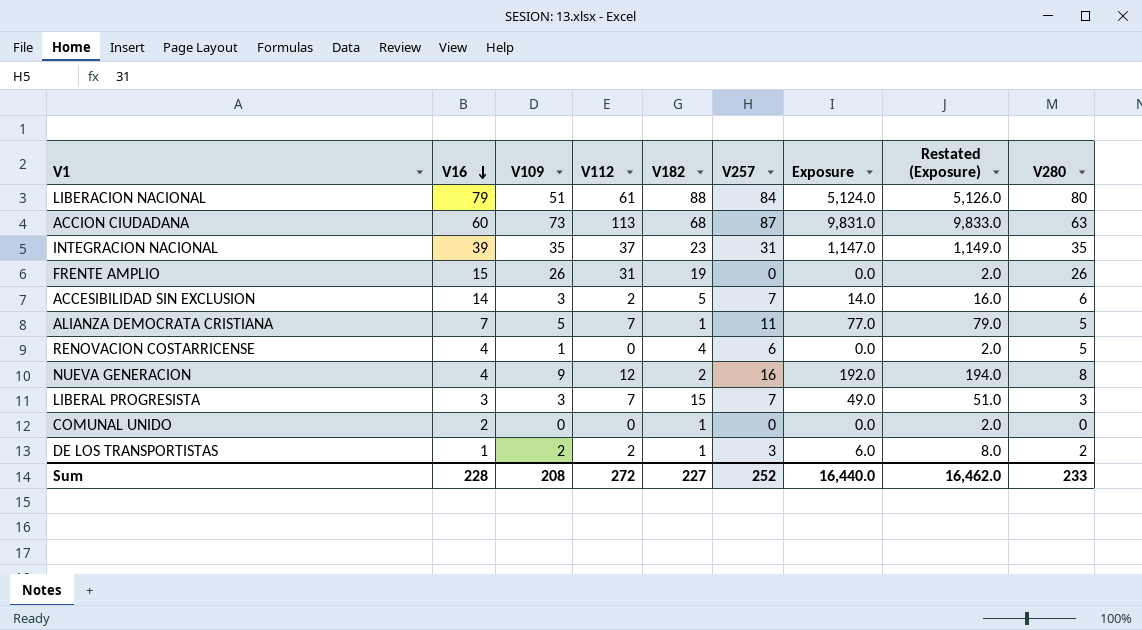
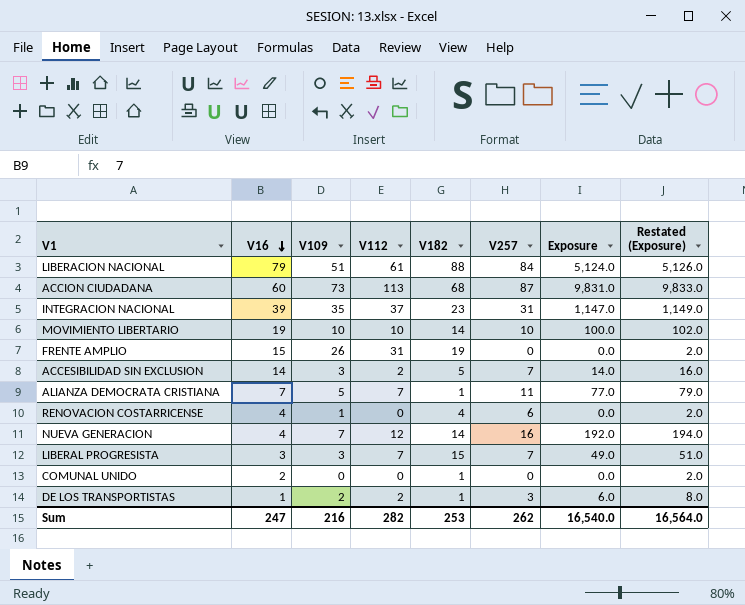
column V280 | position: 9 -> none
row MOVIMIENTO LIBERTARIO: none -> 19 | 10 | 10 | 14 | 10 | 100.0 | 102.0
NUEVA GENERACION | V109: 9 -> 7
NUEVA GENERACION | V182: 2 -> 14
Sum | V16: 228 -> 247
Sum | V109: 208 -> 216
Sum | V112: 272 -> 282
Sum | V182: 227 -> 253
Sum | V257: 252 -> 262
Sum | Exposure: 16,440.0 -> 16,540.0
Sum | Restated (Exposure): 16,462.0 -> 16,564.0

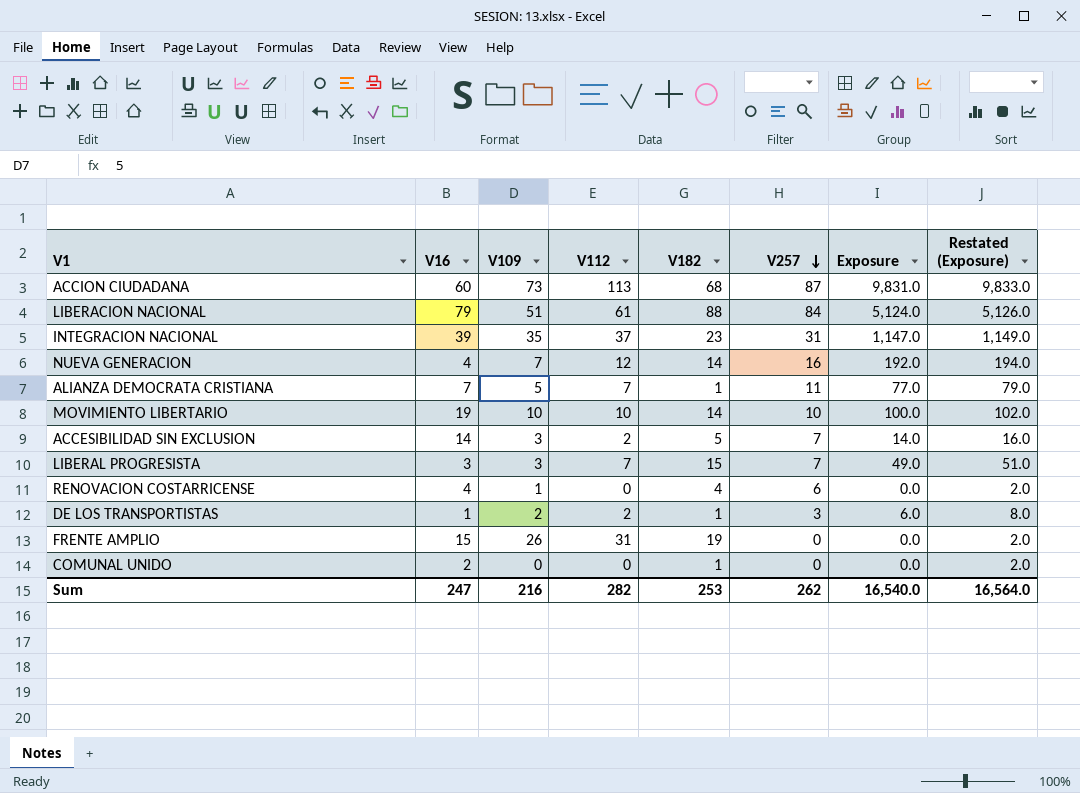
row order: V16 descending -> V257 descending

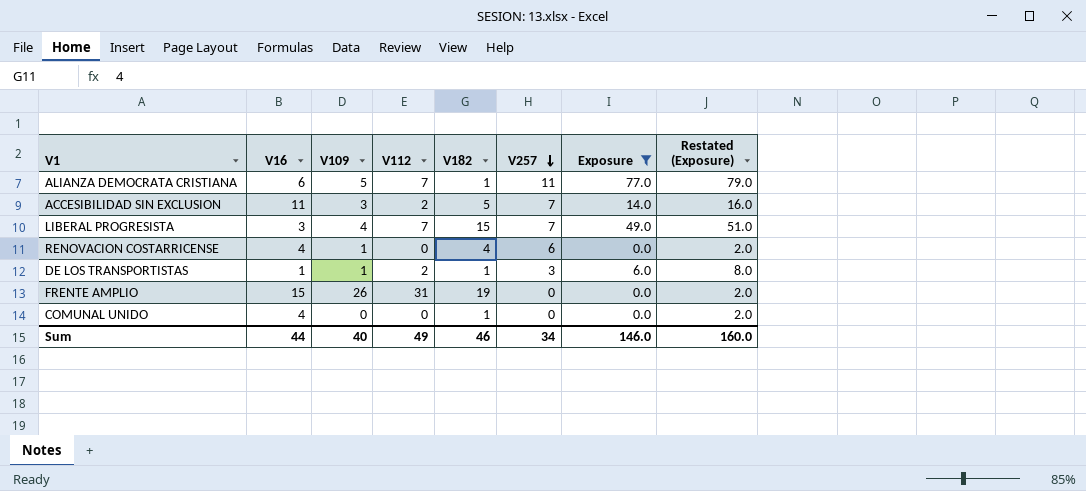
filter: none -> Exposure <= 77.0
ALIANZA DEMOCRATA CRISTIANA | V16: 7 -> 6
ACCESIBILIDAD SIN EXCLUSION | V16: 14 -> 11
LIBERAL PROGRESISTA | V109: 3 -> 4
DE LOS TRANSPORTISTAS | V109: 2 -> 1
COMUNAL UNIDO | V16: 2 -> 4
Sum | V16: 247 -> 44
Sum | V109: 216 -> 40
Sum | V112: 282 -> 49
Sum | V182: 253 -> 46
Sum | V257: 262 -> 34
Sum | Exposure: 16,540.0 -> 146.0
Sum | Restated (Exposure): 16,564.0 -> 160.0

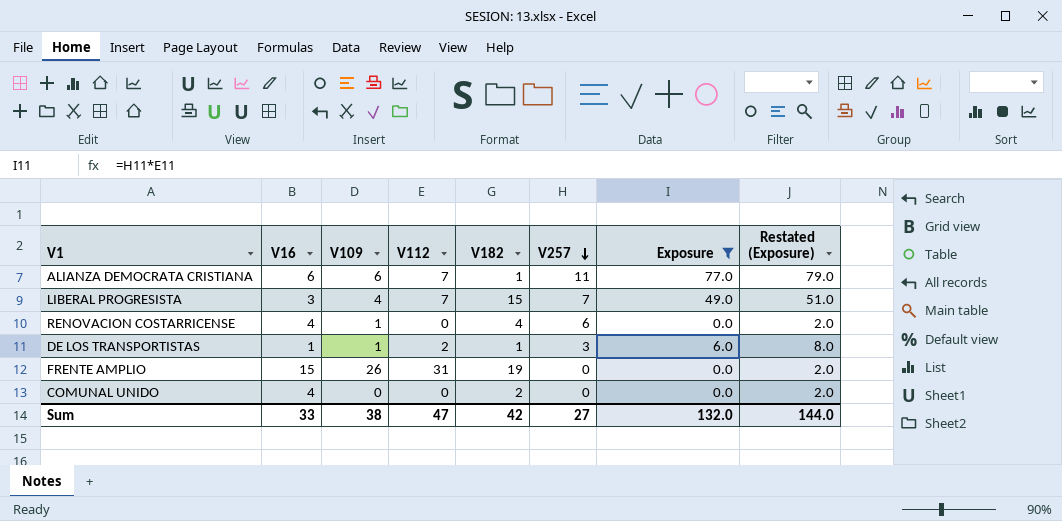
row ACCESIBILIDAD SIN EXCLUSION: 11 | 3 | 2 | 5 | 7 | 14.0 | 16.0 -> none
ALIANZA DEMOCRATA CRISTIANA | V109: 5 -> 6
COMUNAL UNIDO | V182: 1 -> 2
Sum | V16: 44 -> 33
Sum | V109: 40 -> 38
Sum | V112: 49 -> 47
Sum | V182: 46 -> 42
Sum | V257: 34 -> 27
Sum | Exposure: 146.0 -> 132.0
Sum | Restated (Exposure): 160.0 -> 144.0

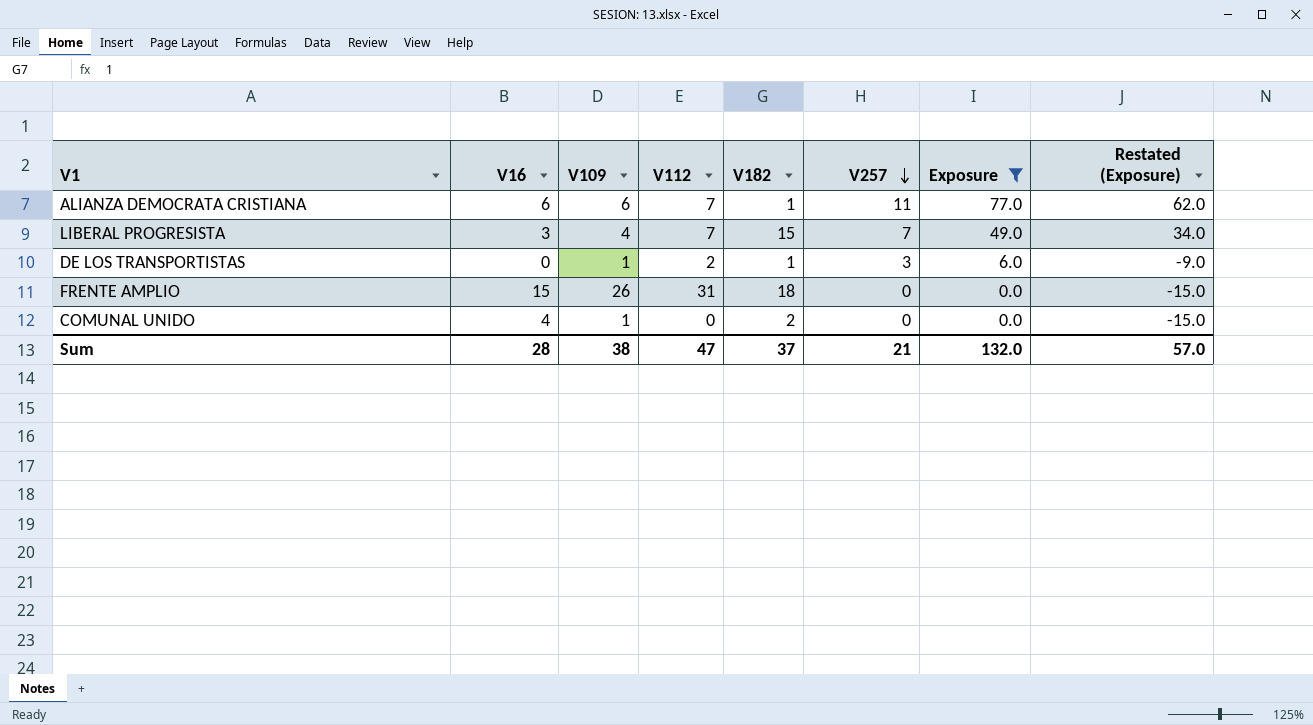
column Restated (Exposure) | formula: [Exposure] + 2 -> [Exposure] - 15
row RENOVACION COSTARRICENSE: 4 | 1 | 0 | 4 | 6 | 0.0 | 2.0 -> none
DE LOS TRANSPORTISTAS | V16: 1 -> 0
FRENTE AMPLIO | V182: 19 -> 18
COMUNAL UNIDO | V109: 0 -> 1
Sum | V16: 33 -> 28
Sum | V182: 42 -> 37
Sum | V257: 27 -> 21
Sum | Restated (Exposure): 144.0 -> 57.0

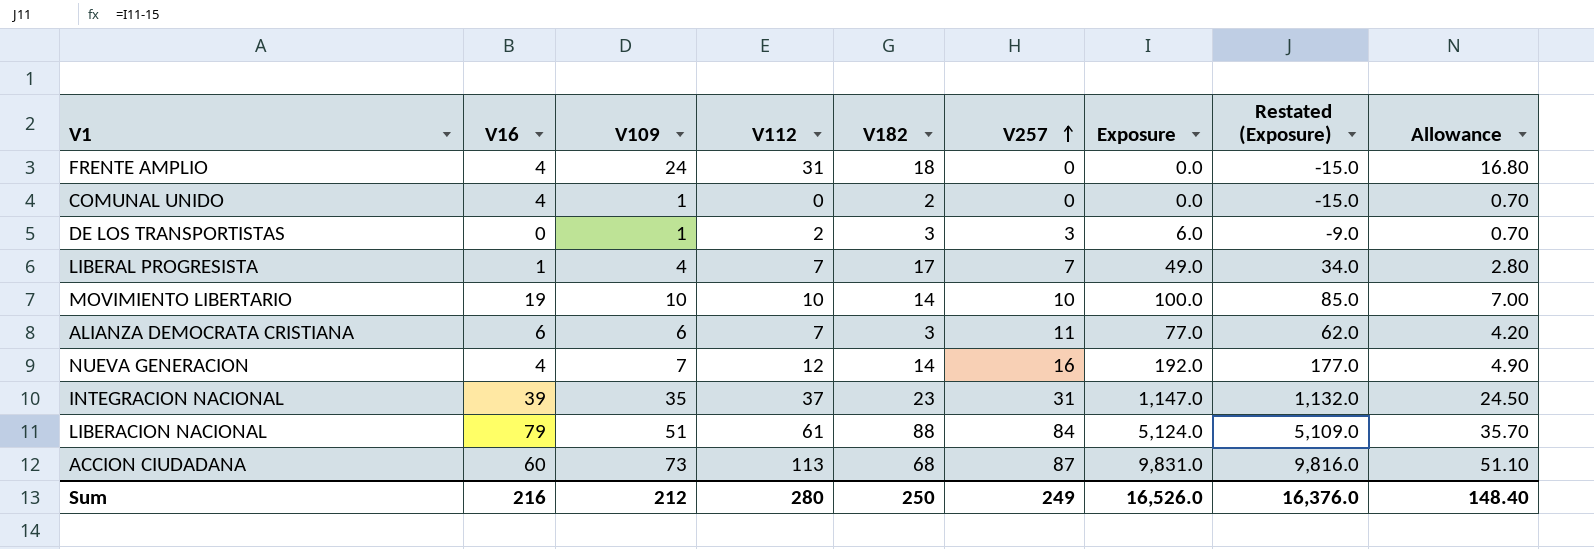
filter: Exposure <= 77.0 -> none
row order: V257 descending -> V257 ascending
column Allowance | formula: none -> [V109] * 0.7
FRENTE AMPLIO | V16: 15 -> 4
FRENTE AMPLIO | V109: 26 -> 24
DE LOS TRANSPORTISTAS | V182: 1 -> 3
LIBERAL PROGRESISTA | V16: 3 -> 1
LIBERAL PROGRESISTA | V182: 15 -> 17
ALIANZA DEMOCRATA CRISTIANA | V182: 1 -> 3
Sum | V16: 28 -> 216
Sum | V109: 38 -> 212
Sum | V112: 47 -> 280
Sum | V182: 37 -> 250
Sum | V257: 21 -> 249
Sum | Exposure: 132.0 -> 16,526.0
Sum | Restated (Exposure): 57.0 -> 16,376.0

